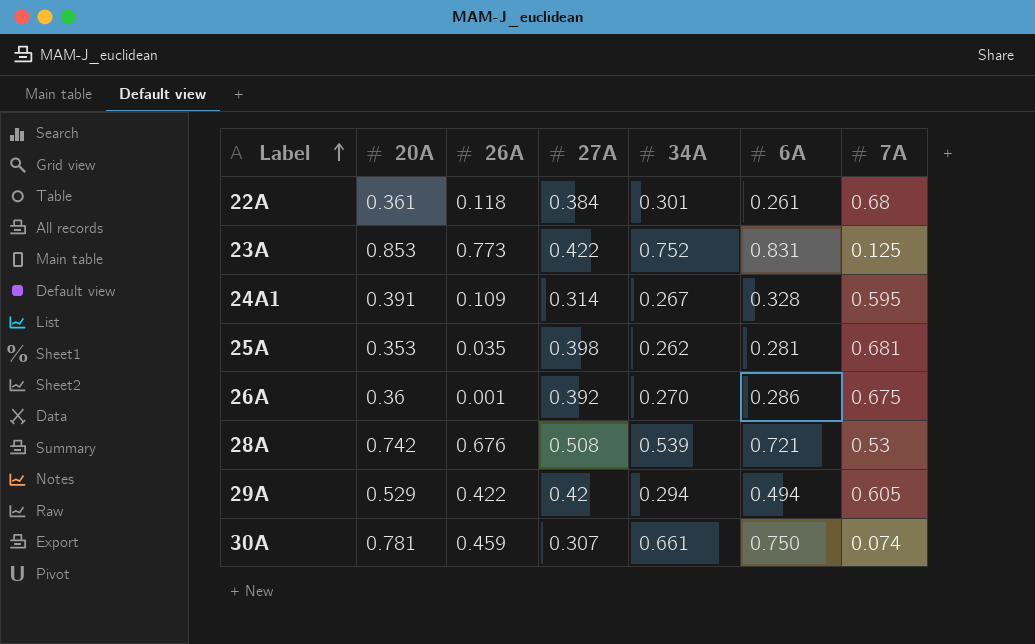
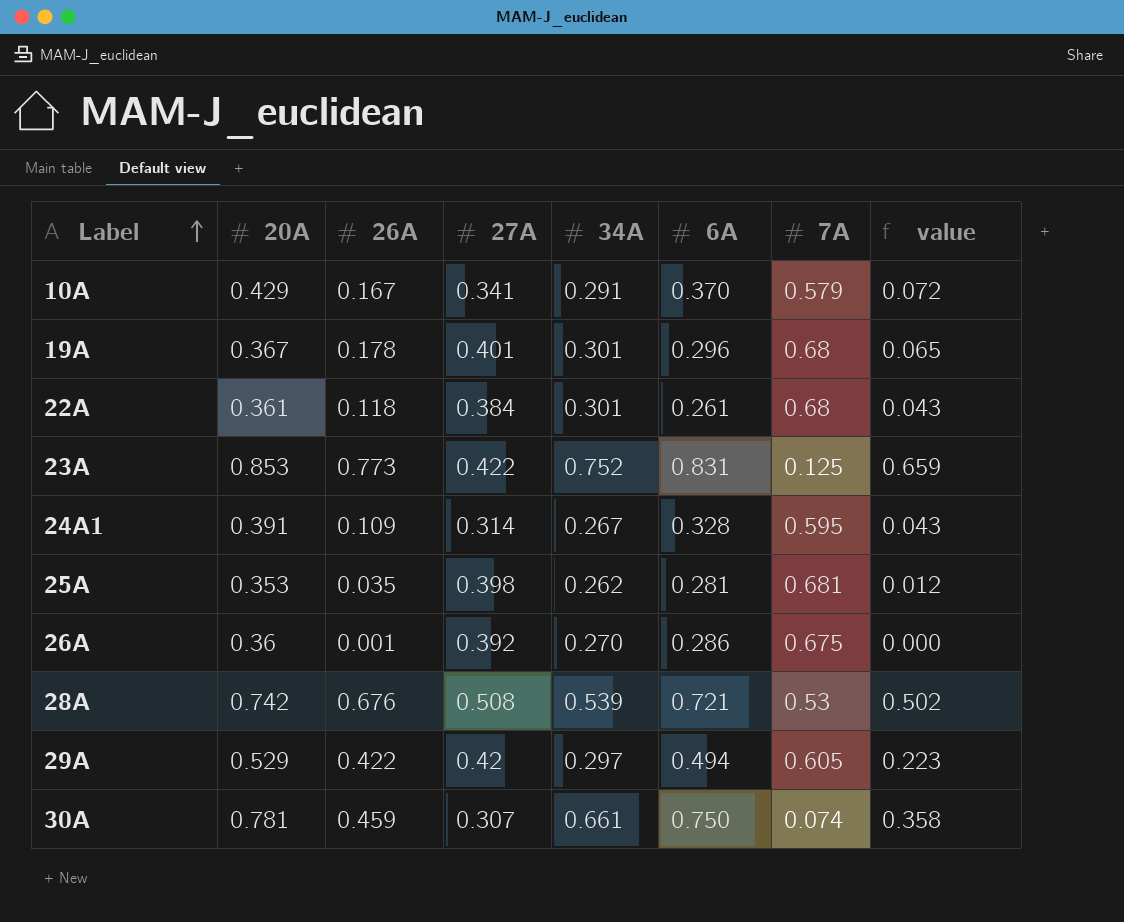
column value | formula: none -> [20A] * [26A]
row 10A: none -> 0.429 | 0.167 | 0.341 | 0.291 | 0.370 | 0.579 | 0.072
row 19A: none -> 0.367 | 0.178 | 0.401 | 0.301 | 0.296 | 0.68 | 0.065
29A | 34A: 0.294 -> 0.297

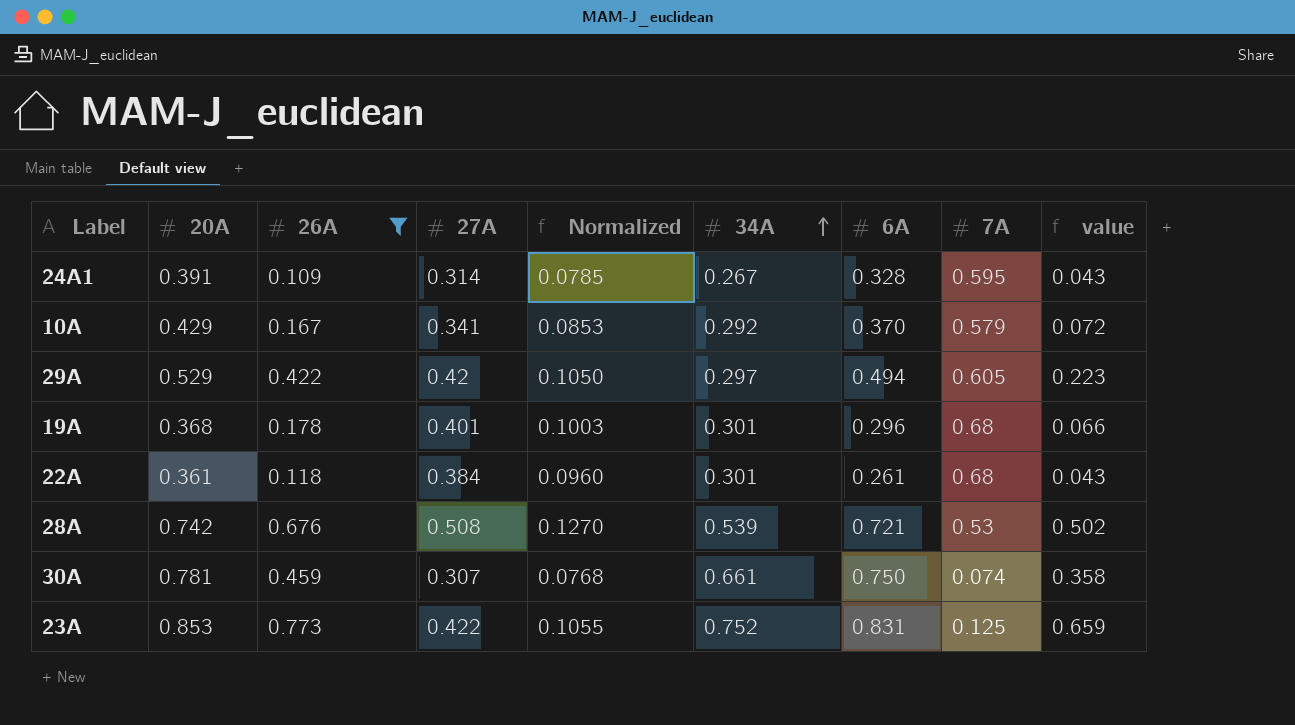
filter: none -> 26A >= 0.109
row order: Label ascending -> 34A ascending
column Normalized | formula: none -> [27A] * 0.25
10A | 34A: 0.291 -> 0.292
19A | 20A: 0.367 -> 0.368
19A | value: 0.065 -> 0.066

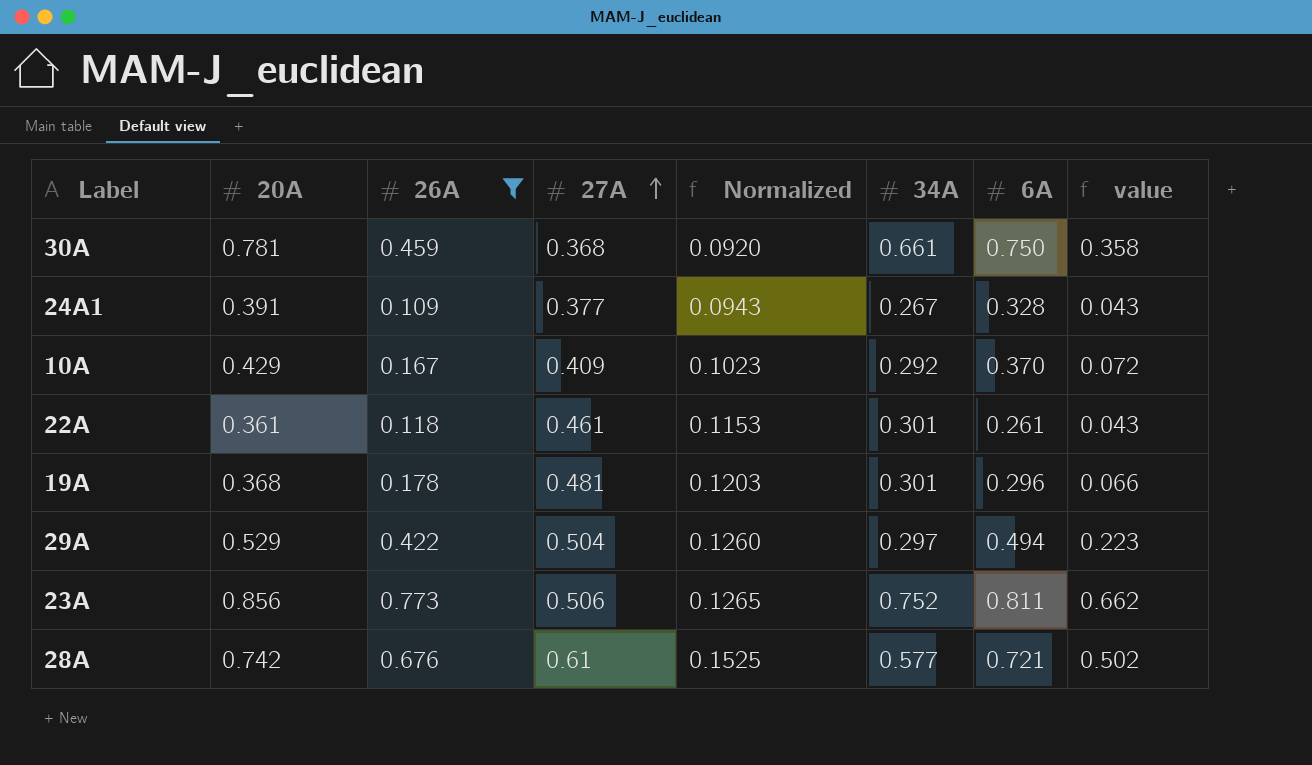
row order: 34A ascending -> 27A ascending
column 7A | position: 8 -> none
30A | 27A: 0.307 -> 0.368
30A | Normalized: 0.0768 -> 0.0920
24A1 | 27A: 0.314 -> 0.377
24A1 | Normalized: 0.0785 -> 0.0943
10A | 27A: 0.341 -> 0.409
10A | Normalized: 0.0853 -> 0.1023
22A | 27A: 0.384 -> 0.461
22A | Normalized: 0.0960 -> 0.1153
19A | 27A: 0.401 -> 0.481
19A | Normalized: 0.1003 -> 0.1203
29A | 27A: 0.42 -> 0.504
29A | Normalized: 0.1050 -> 0.1260
23A | 20A: 0.853 -> 0.856
23A | 27A: 0.422 -> 0.506
23A | Normalized: 0.1055 -> 0.1265
23A | 6A: 0.831 -> 0.811
23A | value: 0.659 -> 0.662
28A | 27A: 0.508 -> 0.61
28A | Normalized: 0.1270 -> 0.1525
28A | 34A: 0.539 -> 0.577

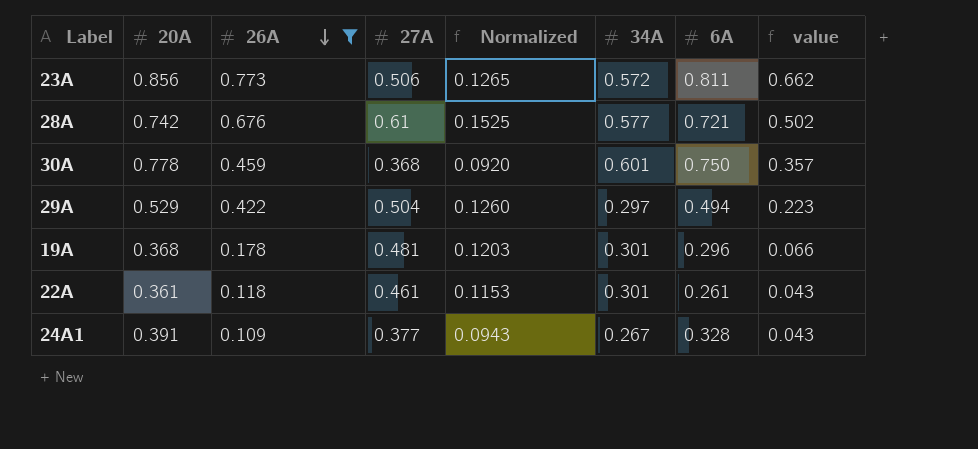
row order: 27A ascending -> 26A descending
row 10A: 0.429 | 0.167 | 0.409 | 0.1023 | 0.292 | 0.370 | 0.072 -> none
23A | 34A: 0.752 -> 0.572
30A | 20A: 0.781 -> 0.778
30A | 34A: 0.661 -> 0.601
30A | value: 0.358 -> 0.357

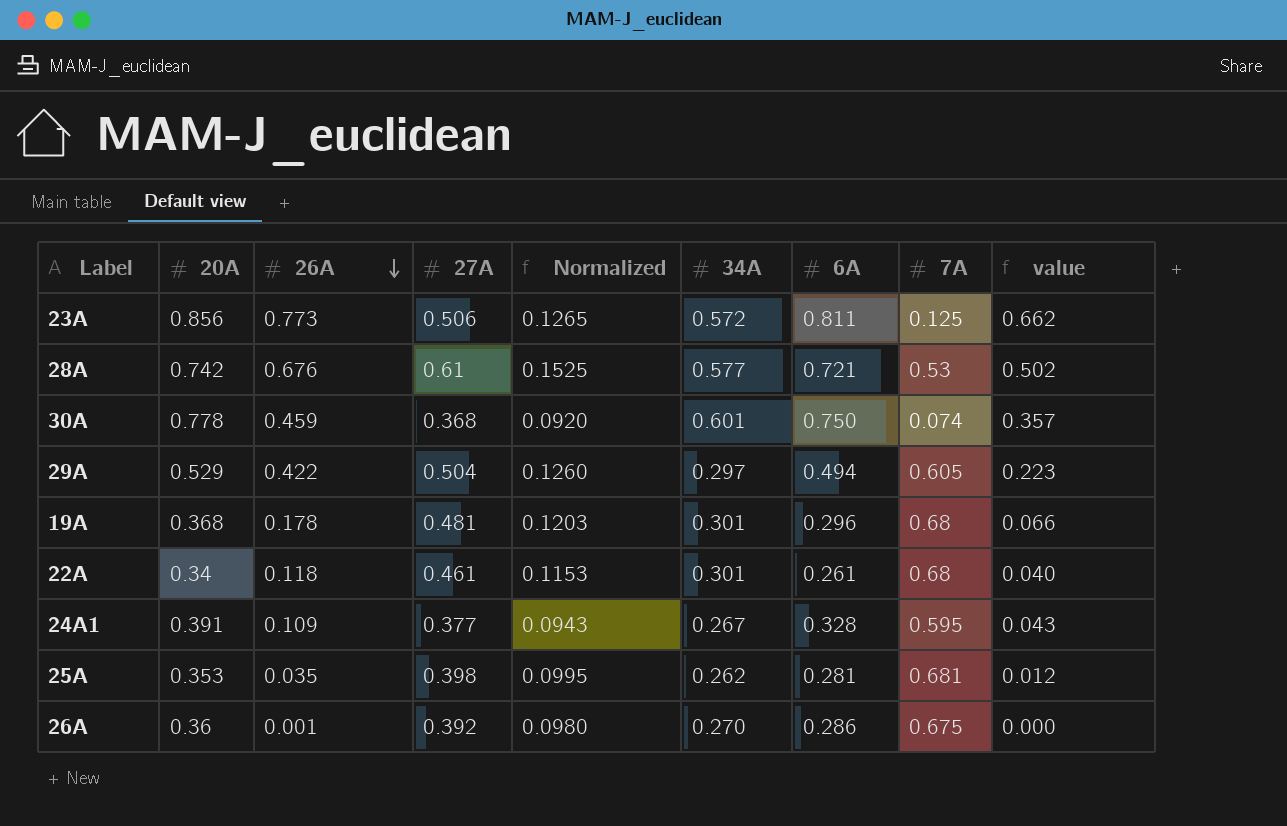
filter: 26A >= 0.109 -> none
column 7A | position: none -> 8
22A | 20A: 0.361 -> 0.34
22A | value: 0.043 -> 0.040

